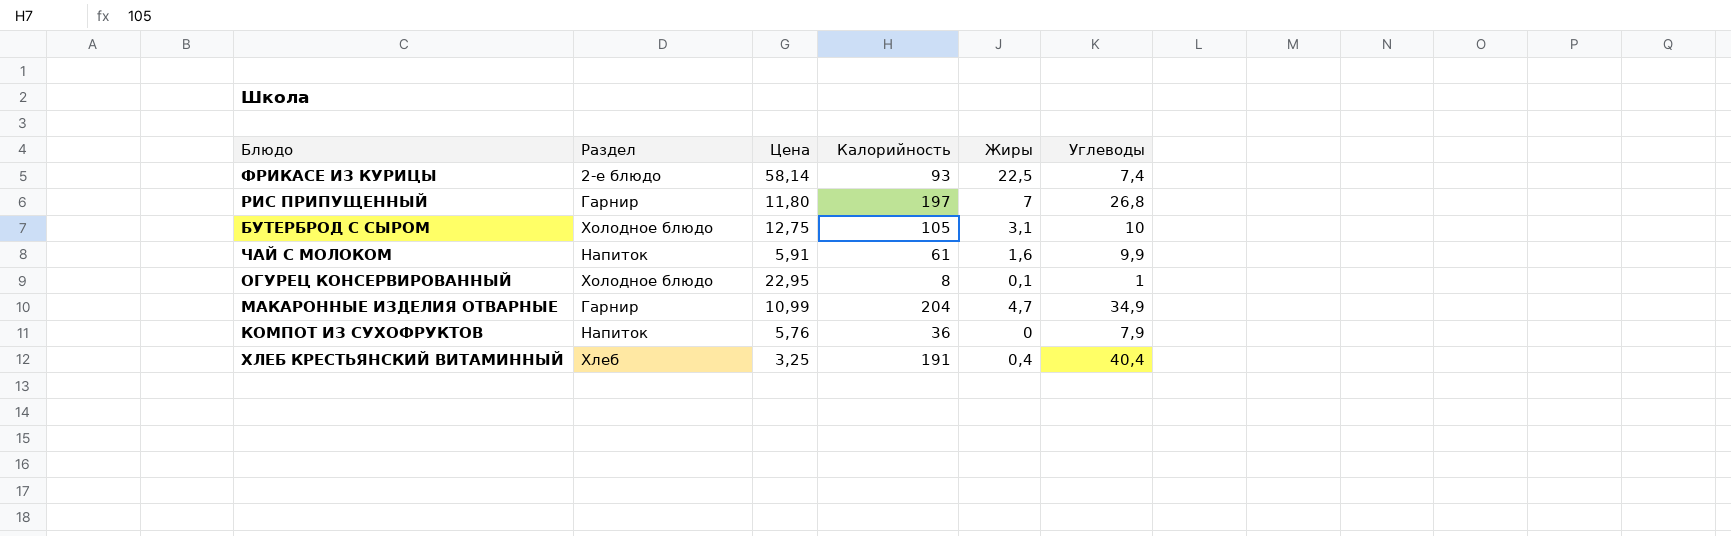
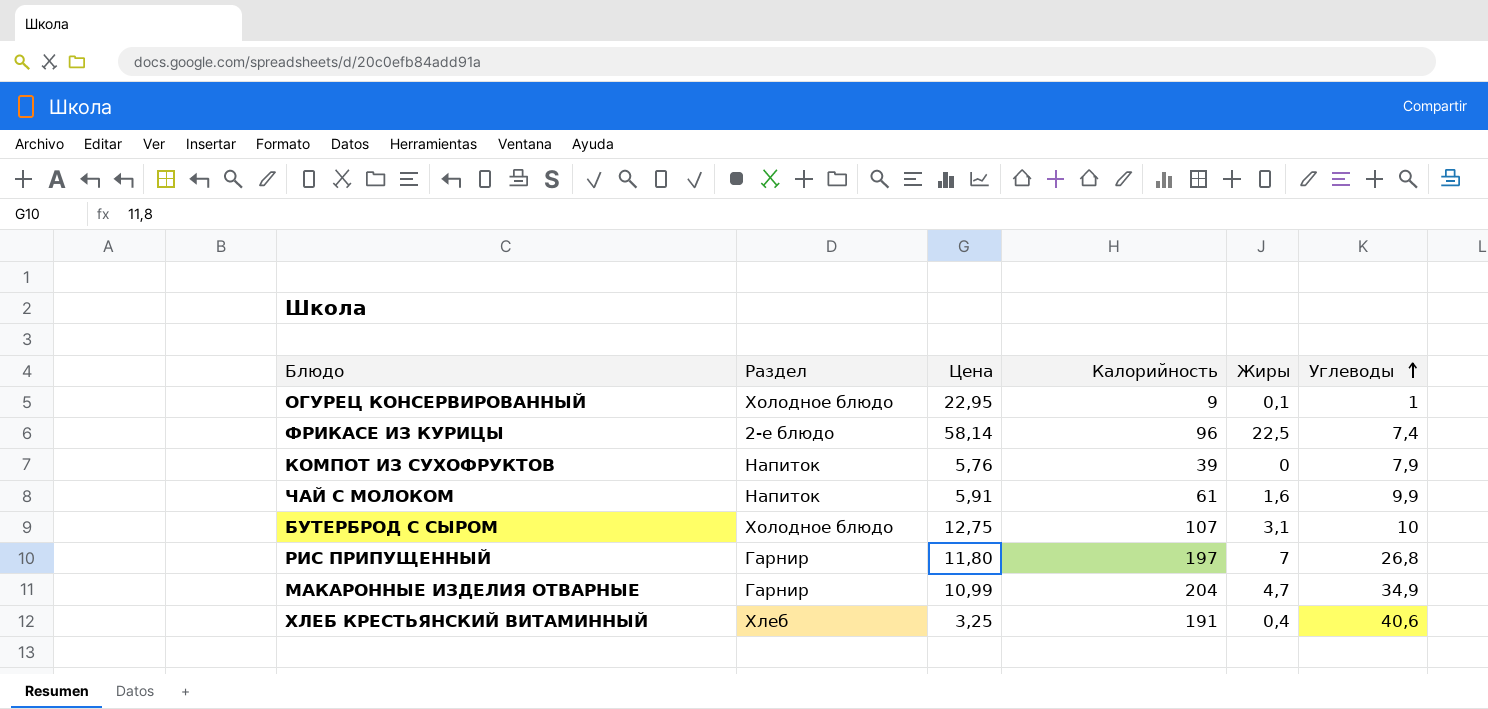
row order: none -> Углеводы ascending
ОГУРЕЦ КОНСЕРВИРОВАННЫЙ | Калорийность: 8 -> 9
ФРИКАСЕ ИЗ КУРИЦЫ | Калорийность: 93 -> 96
КОМПОТ ИЗ СУХОФРУКТОВ | Калорийность: 36 -> 39
БУТЕРБРОД С СЫРОМ | Калорийность: 105 -> 107
ХЛЕБ КРЕСТЬЯНСКИЙ ВИТАМИННЫЙ | Углеводы: 40,4 -> 40,6

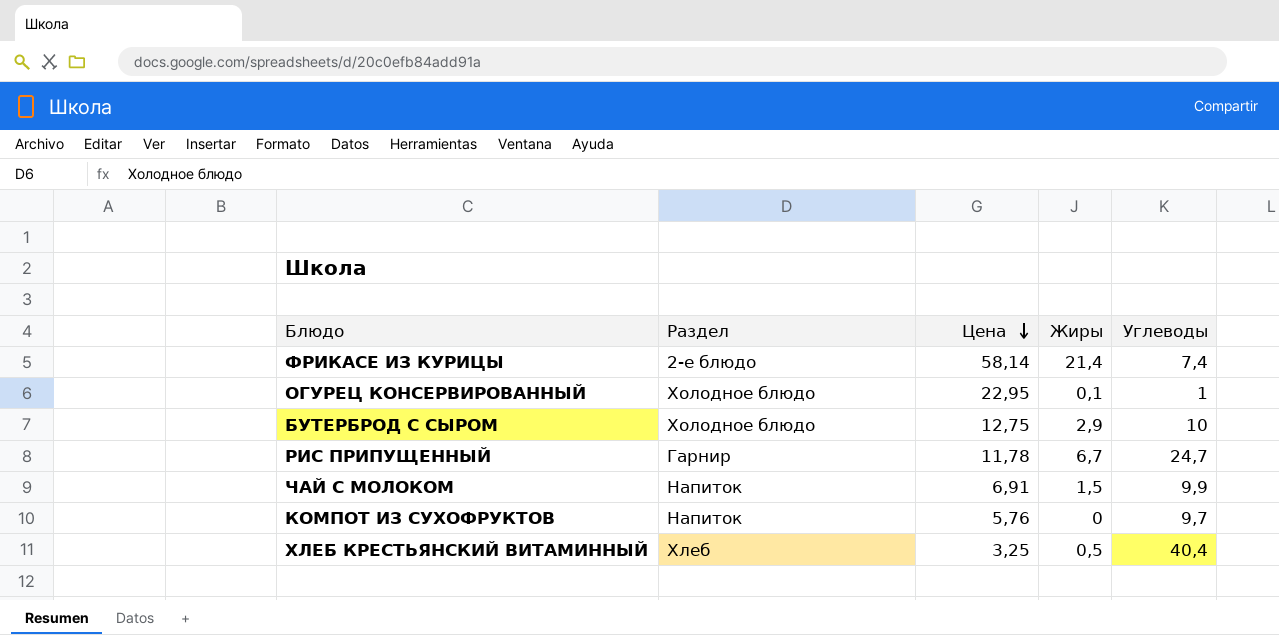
row order: Углеводы ascending -> Цена descending
column Калорийность | position: 4 -> none
row МАКАРОННЫЕ ИЗДЕЛИЯ ОТВАРНЫЕ: Гарнир | 10,99 | 204 | 4,7 | 34,9 -> none
ФРИКАСЕ ИЗ КУРИЦЫ | Жиры: 22,5 -> 21,4
БУТЕРБРОД С СЫРОМ | Жиры: 3,1 -> 2,9
РИС ПРИПУЩЕННЫЙ | Цена: 11,80 -> 11,78
РИС ПРИПУЩЕННЫЙ | Жиры: 7 -> 6,7
РИС ПРИПУЩЕННЫЙ | Углеводы: 26,8 -> 24,7
ЧАЙ С МОЛОКОМ | Цена: 5,91 -> 6,91
ЧАЙ С МОЛОКОМ | Жиры: 1,6 -> 1,5
КОМПОТ ИЗ СУХОФРУКТОВ | Углеводы: 7,9 -> 9,7
ХЛЕБ КРЕСТЬЯНСКИЙ ВИТАМИННЫЙ | Жиры: 0,4 -> 0,5
ХЛЕБ КРЕСТЬЯНСКИЙ ВИТАМИННЫЙ | Углеводы: 40,6 -> 40,4

